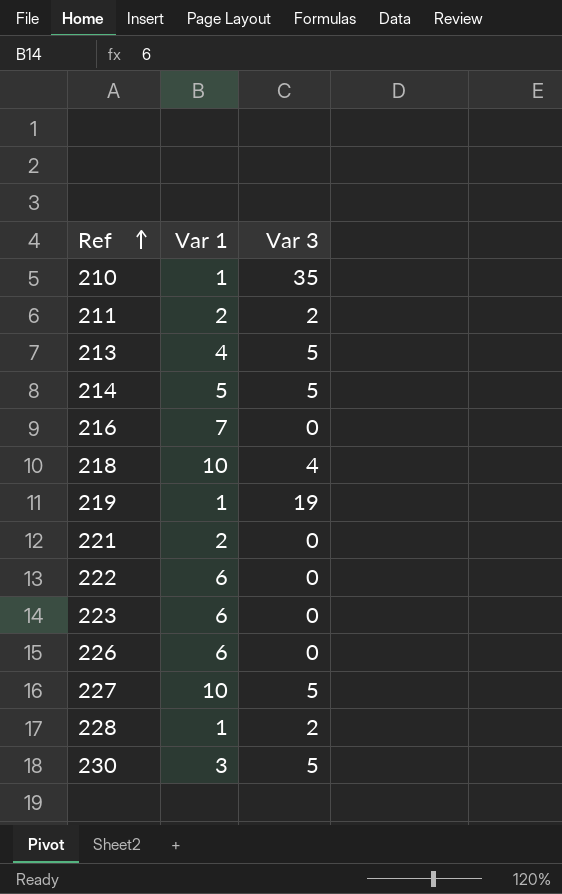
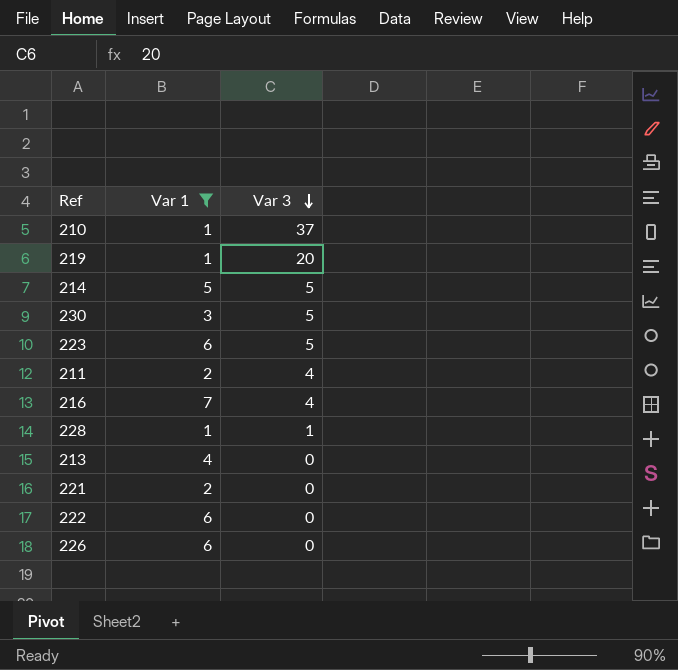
filter: none -> Var 1 != 10
row order: Ref ascending -> Var 3 descending
210 | Var 3: 35 -> 37
219 | Var 3: 19 -> 20
223 | Var 3: 0 -> 5
211 | Var 3: 2 -> 4
216 | Var 3: 0 -> 4
228 | Var 3: 2 -> 1
213 | Var 3: 5 -> 0

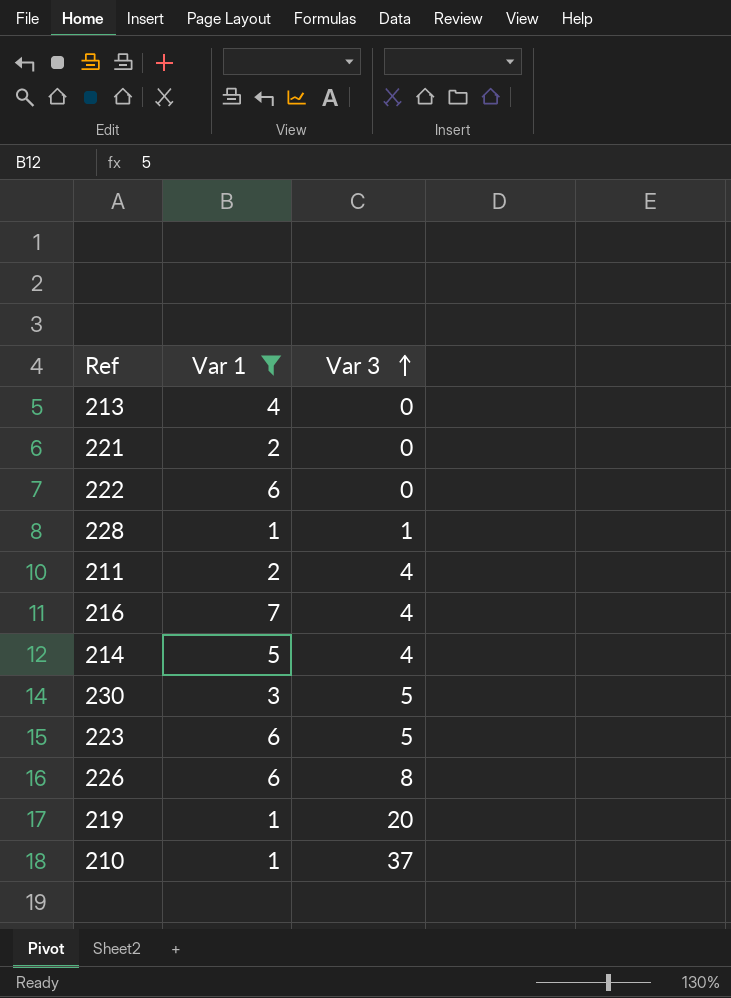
row order: Var 3 descending -> Var 3 ascending
214 | Var 3: 5 -> 4
226 | Var 3: 0 -> 8

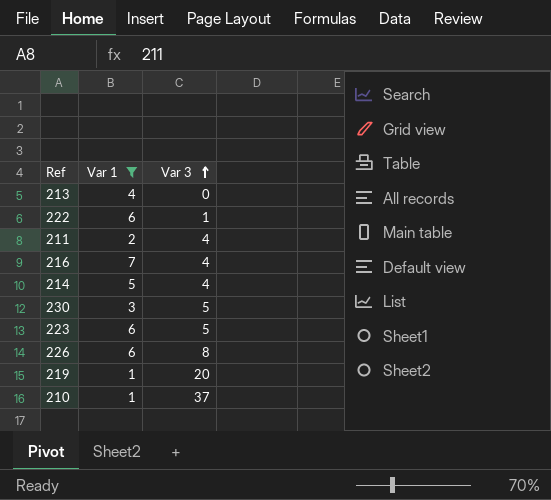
row 221: 2 | 0 -> none
row 228: 1 | 1 -> none
222 | Var 3: 0 -> 1

